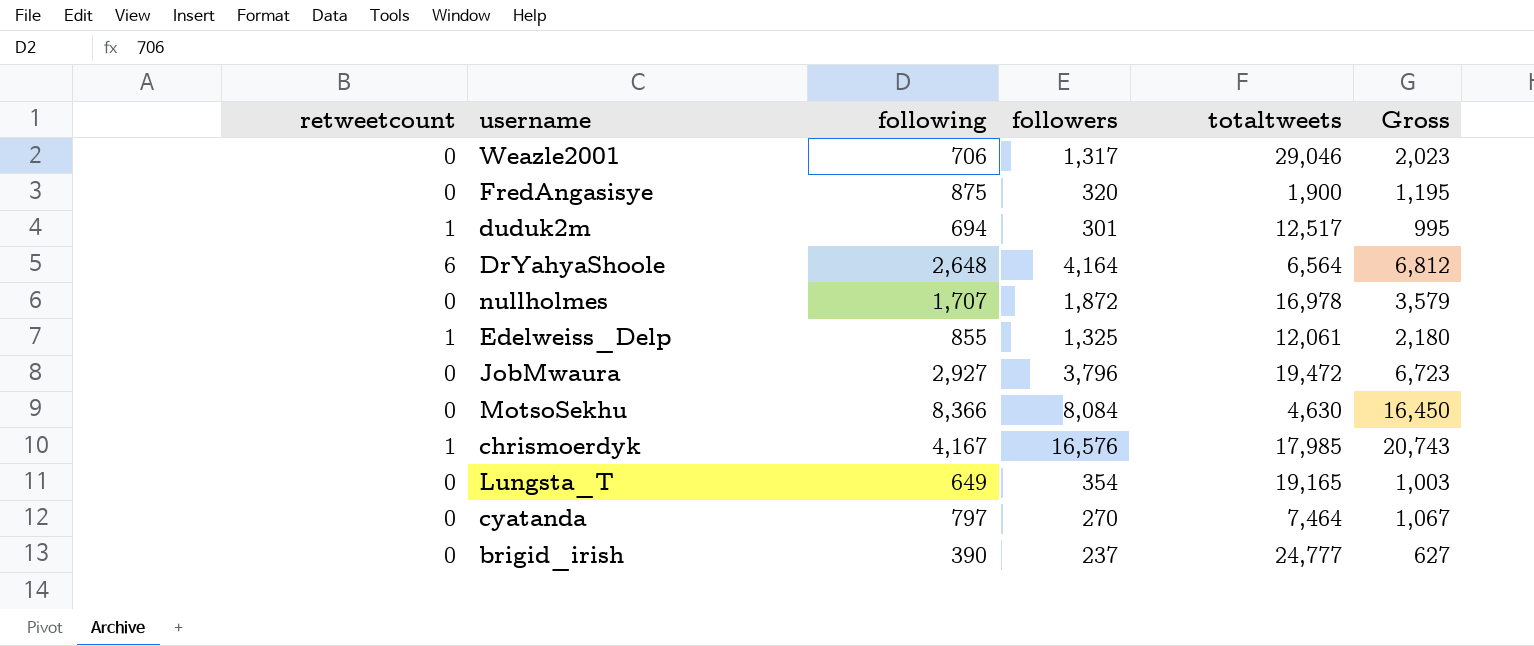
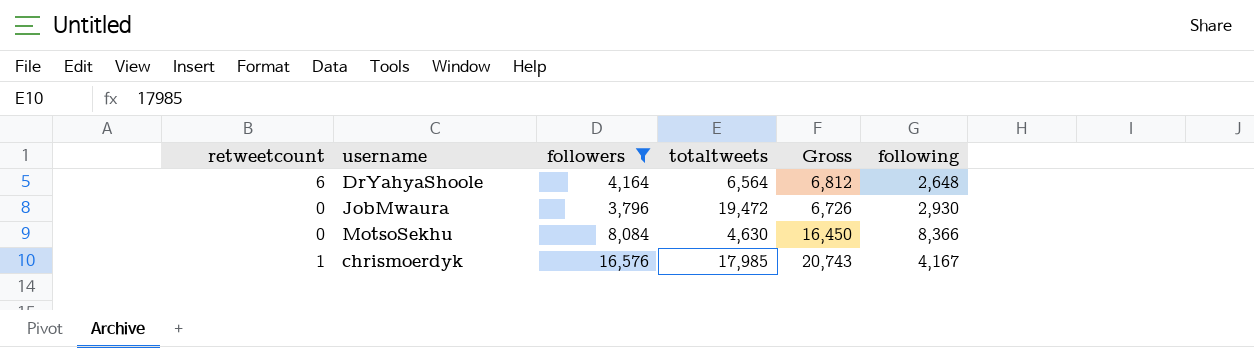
filter: none -> followers >= 3,796
column following | position: 3 -> 6
JobMwaura | Gross: 6,723 -> 6,726
JobMwaura | following: 2,927 -> 2,930

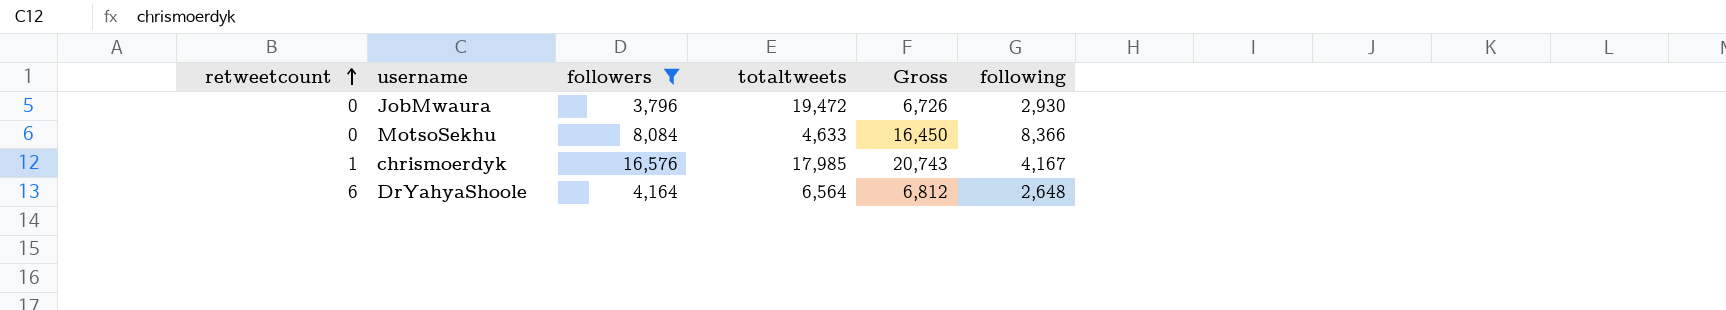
row order: none -> retweetcount ascending
MotsoSekhu | totaltweets: 4,630 -> 4,633

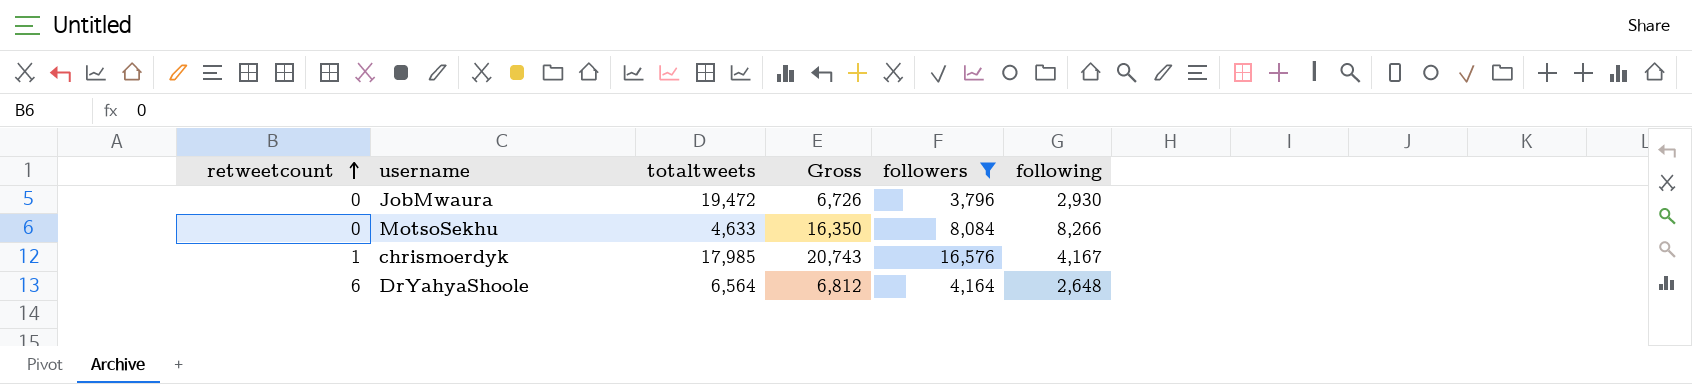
column followers | position: 3 -> 5
MotsoSekhu | Gross: 16,450 -> 16,350
MotsoSekhu | following: 8,366 -> 8,266

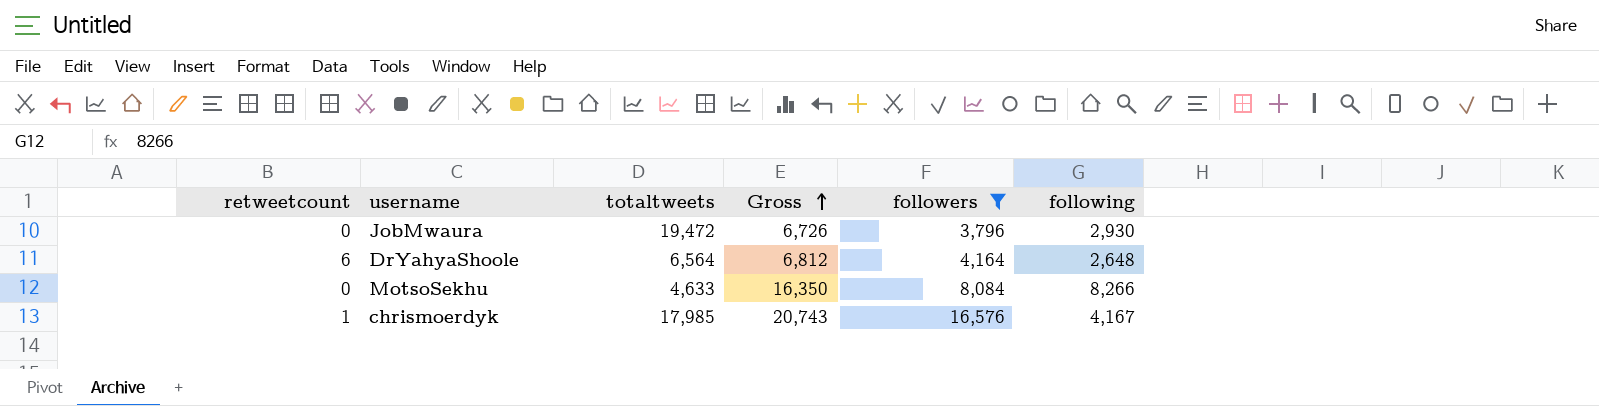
row order: retweetcount ascending -> Gross ascending

